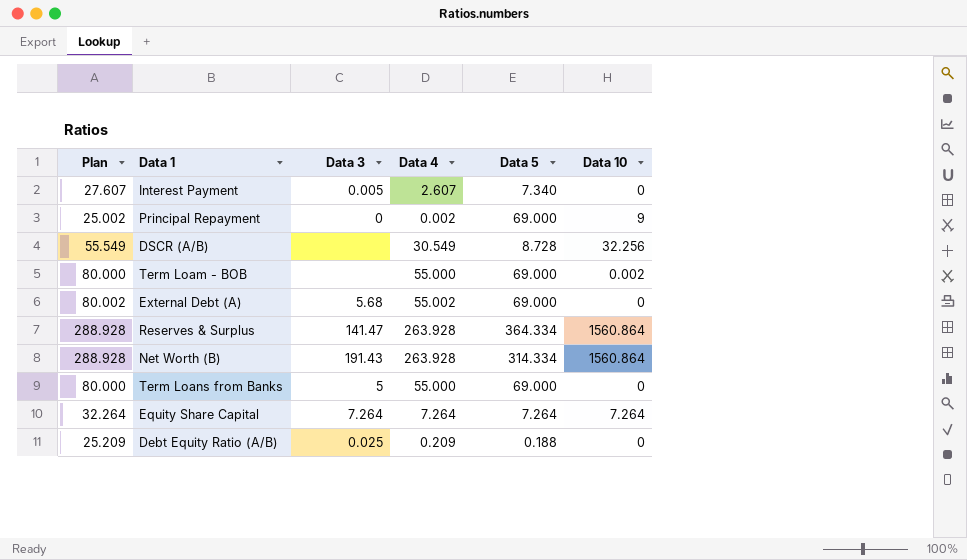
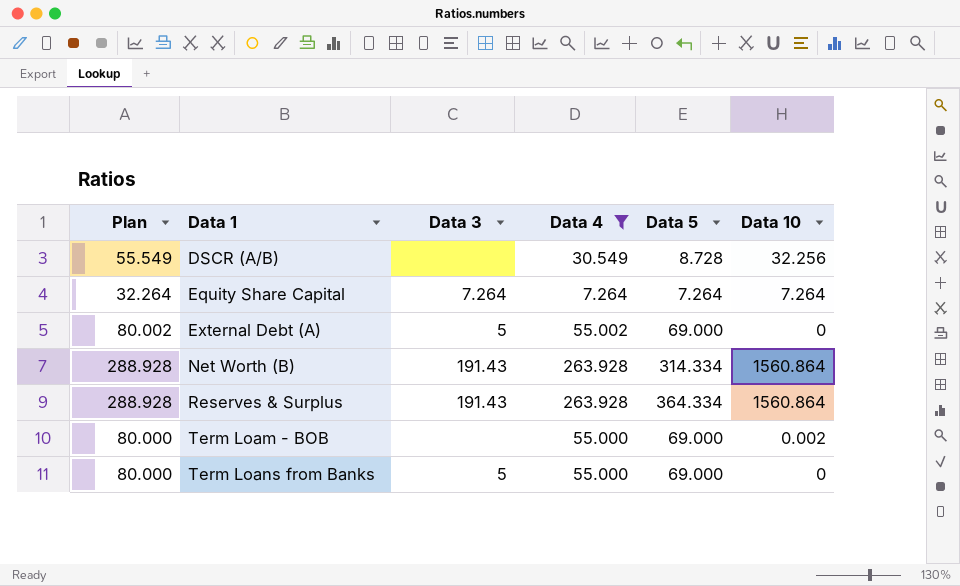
filter: none -> Data 4 >= 7.264
row order: none -> Data 1 ascending
External Debt (A) | Data 3: 5.68 -> 5
Reserves & Surplus | Data 3: 141.47 -> 191.43

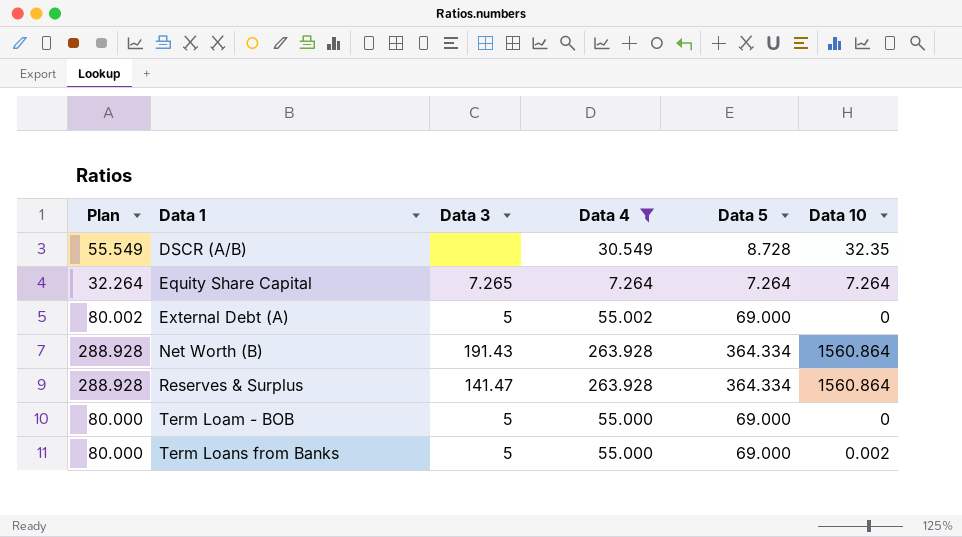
DSCR (A/B) | Data 10: 32.256 -> 32.35
Equity Share Capital | Data 3: 7.264 -> 7.265
Net Worth (B) | Data 5: 314.334 -> 364.334
Reserves & Surplus | Data 3: 191.43 -> 141.47
Term Loam - BOB | Data 3: none -> 5
Term Loam - BOB | Data 10: 0.002 -> 0
Term Loans from Banks | Data 10: 0 -> 0.002

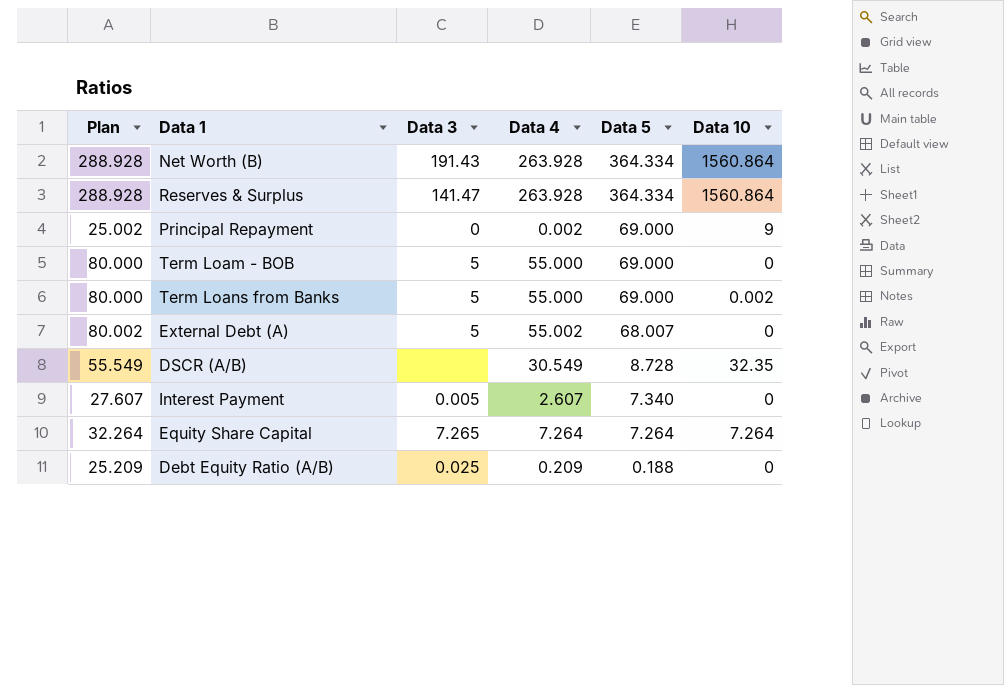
filter: Data 4 >= 7.264 -> none
row order: Data 1 ascending -> Data 5 descending
External Debt (A) | Data 5: 69.000 -> 68.007

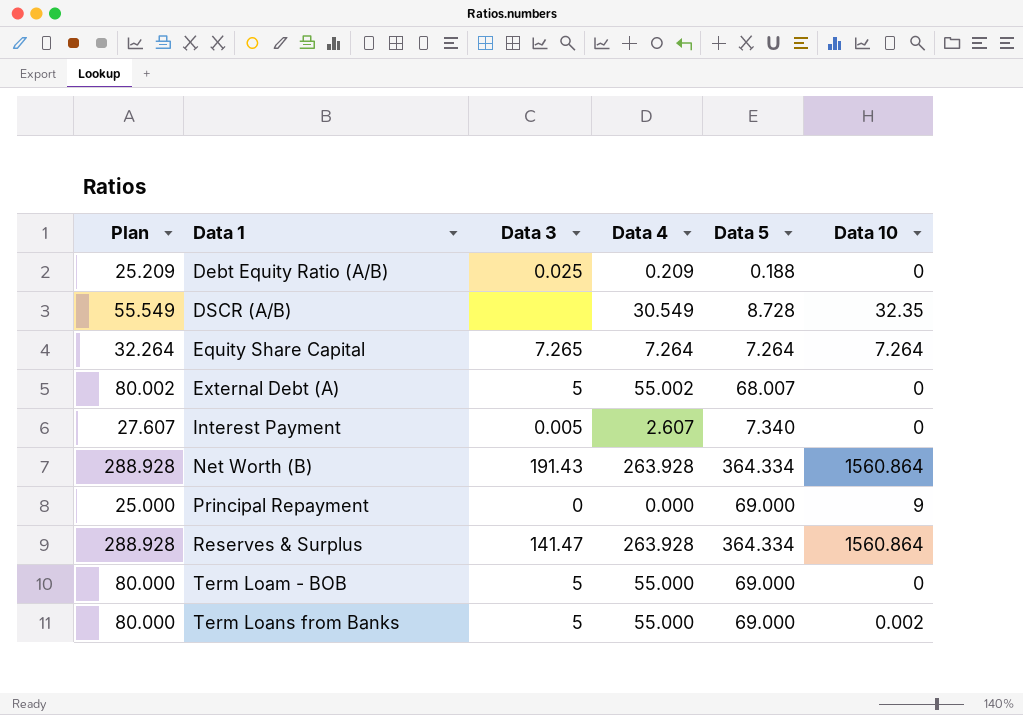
row order: Data 5 descending -> Data 1 ascending
Principal Repayment | Plan: 25.002 -> 25.000
Principal Repayment | Data 4: 0.002 -> 0.000

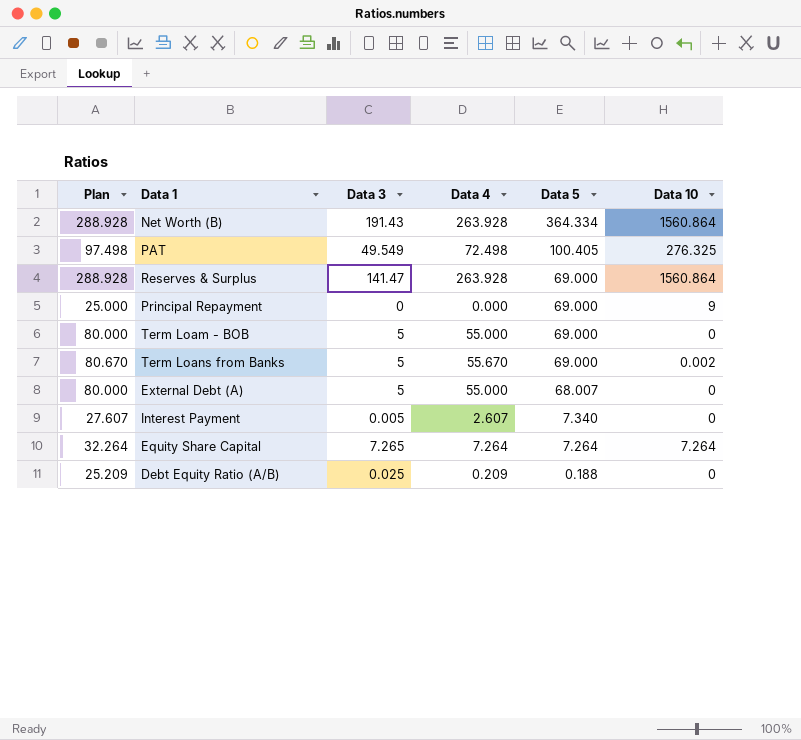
row order: Data 1 ascending -> Data 5 descending
row DSCR (A/B): 55.549 | none | 30.549 | 8.728 | 32.35 -> none
row PAT: none -> 97.498 | 49.549 | 72.498 | 100.405 | 276.325
Reserves & Surplus | Data 5: 364.334 -> 69.000
Term Loans from Banks | Plan: 80.000 -> 80.670
Term Loans from Banks | Data 4: 55.000 -> 55.670
External Debt (A) | Plan: 80.002 -> 80.000
External Debt (A) | Data 4: 55.002 -> 55.000

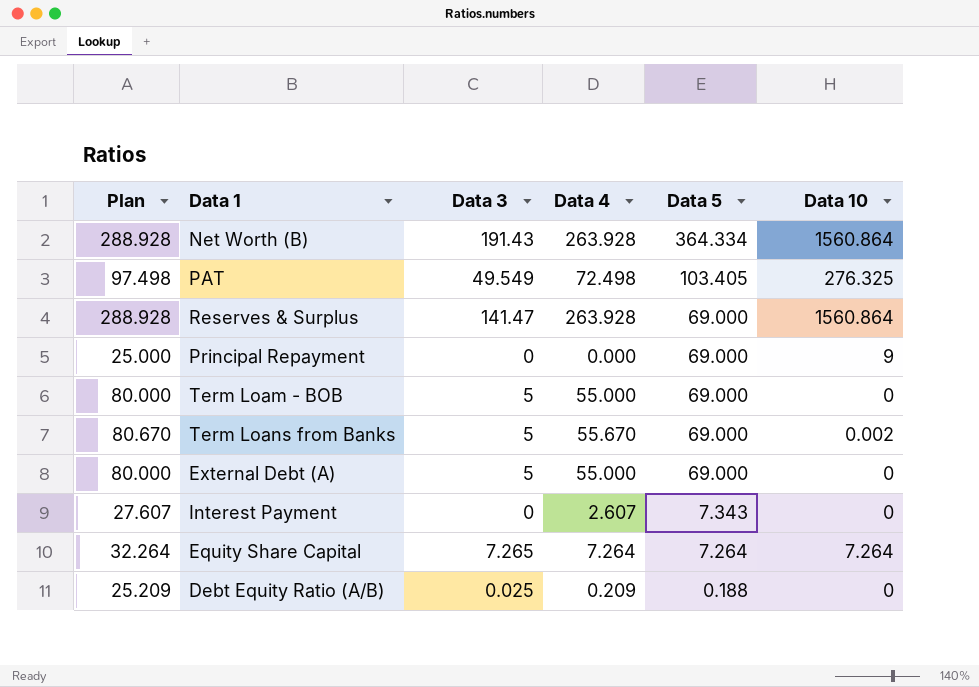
PAT | Data 5: 100.405 -> 103.405
External Debt (A) | Data 5: 68.007 -> 69.000
Interest Payment | Data 3: 0.005 -> 0
Interest Payment | Data 5: 7.340 -> 7.343

